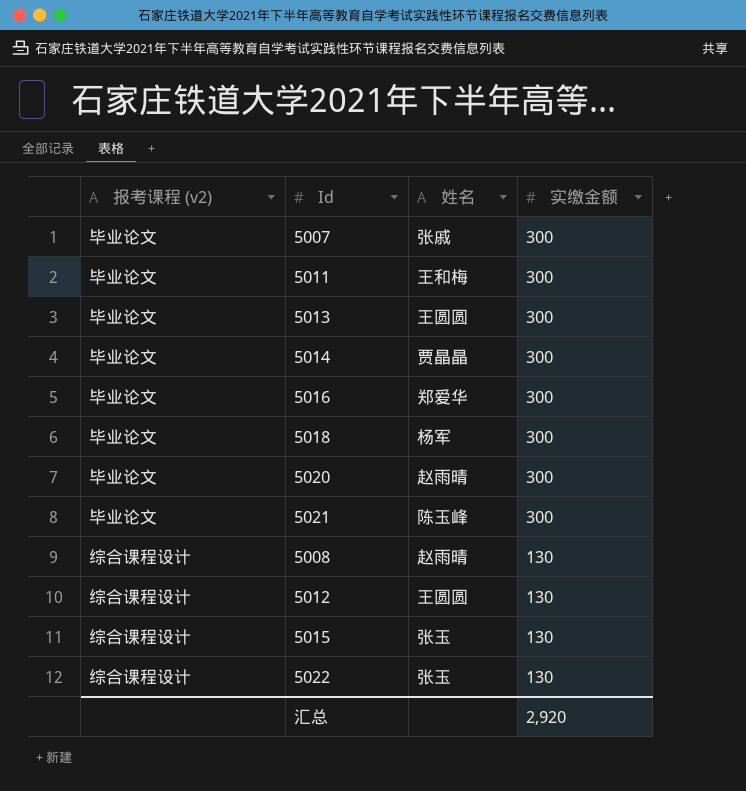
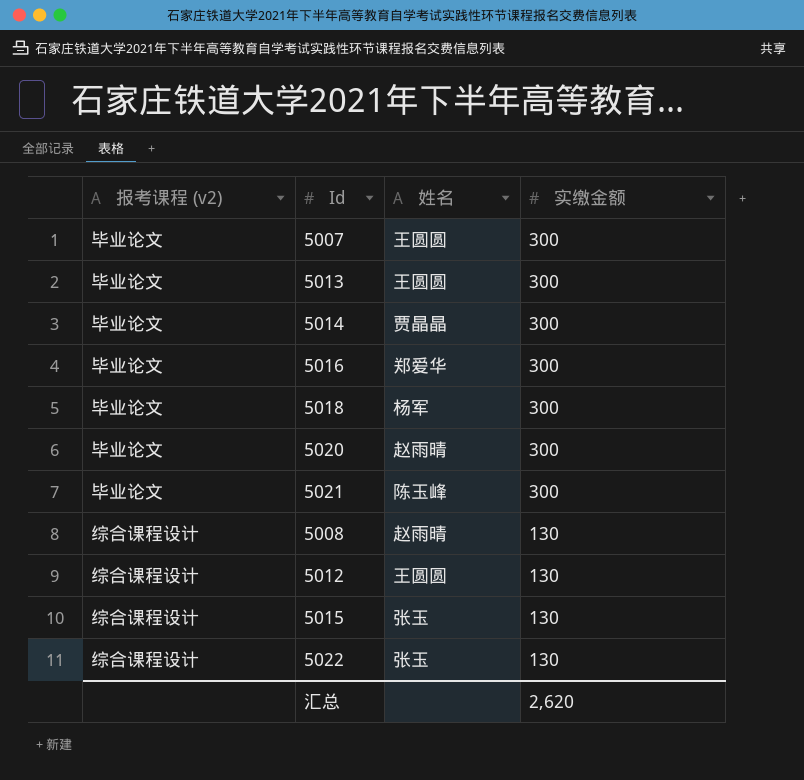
row 5011: 毕业论文 | 王和梅 | 300 -> none
5007 | 姓名: 张戚 -> 王圆圆
汇总 | 实缴金额: 2,920 -> 2,620

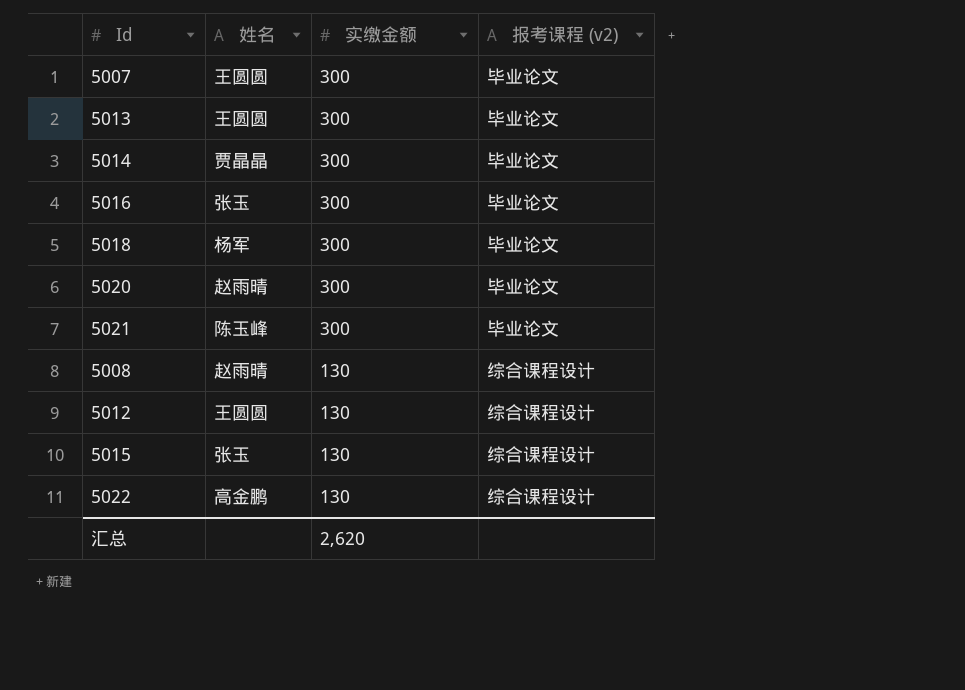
column 报考课程 (v2) | position: 1 -> 4
5016 | 姓名: 郑爱华 -> 张玉
5022 | 姓名: 张玉 -> 高金鹏

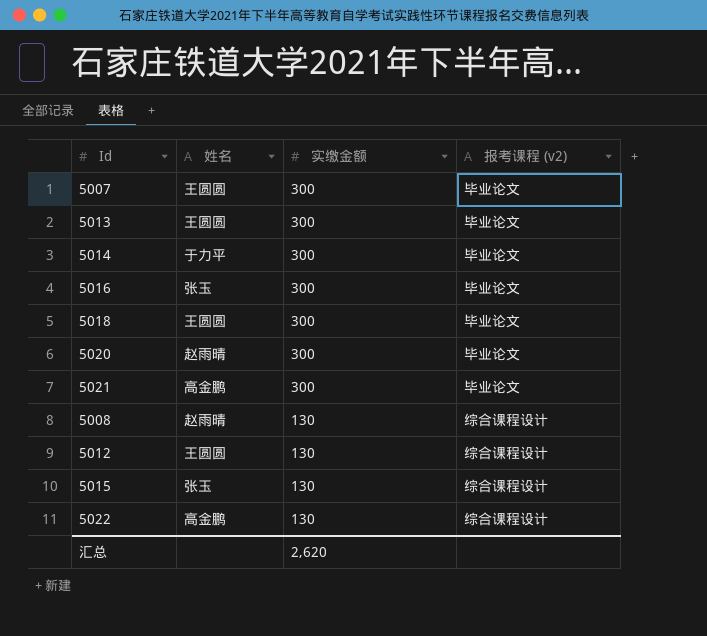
5014 | 姓名: 贾晶晶 -> 于力平
5018 | 姓名: 杨军 -> 王圆圆
5021 | 姓名: 陈玉峰 -> 高金鹏

